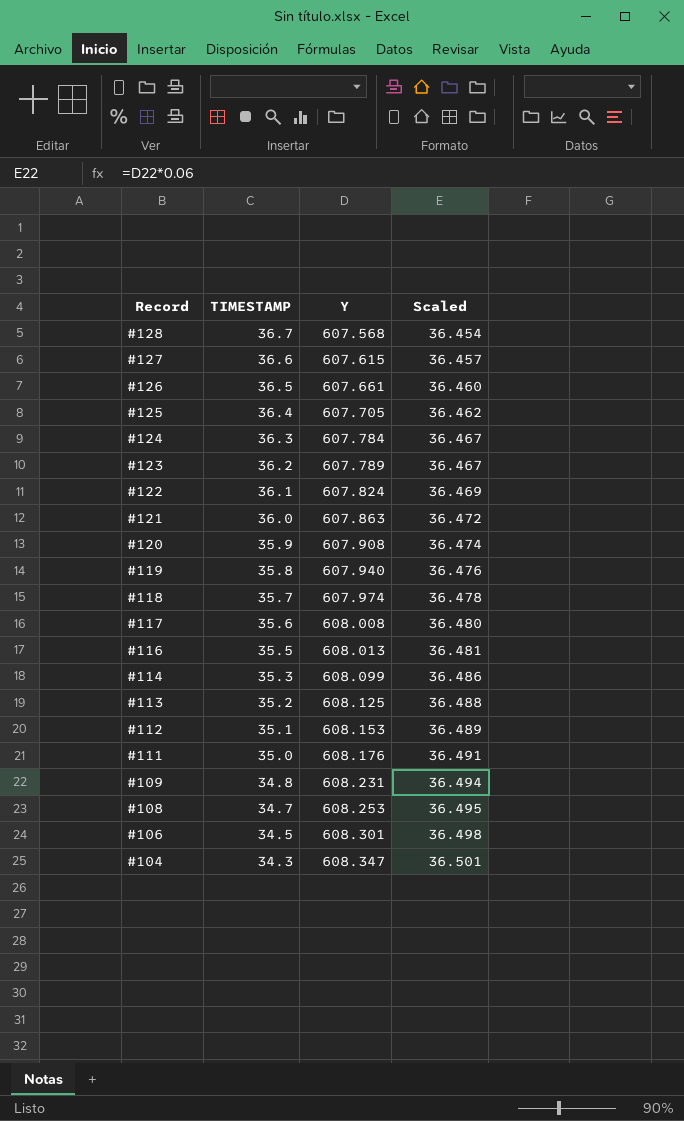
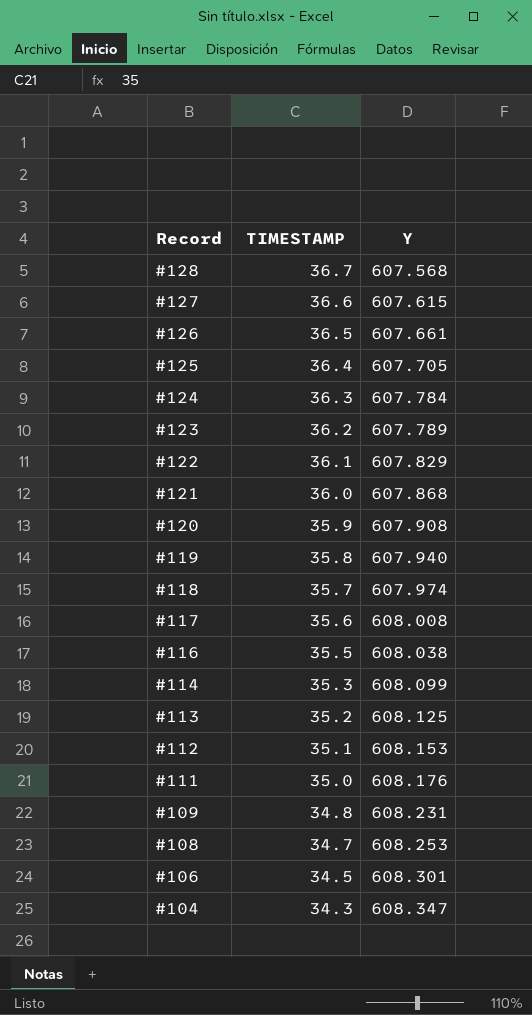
column Scaled | formula: [Y] * 0.06 -> none
#122 | Y: 607.824 -> 607.829
#121 | Y: 607.863 -> 607.868
#116 | Y: 608.013 -> 608.038

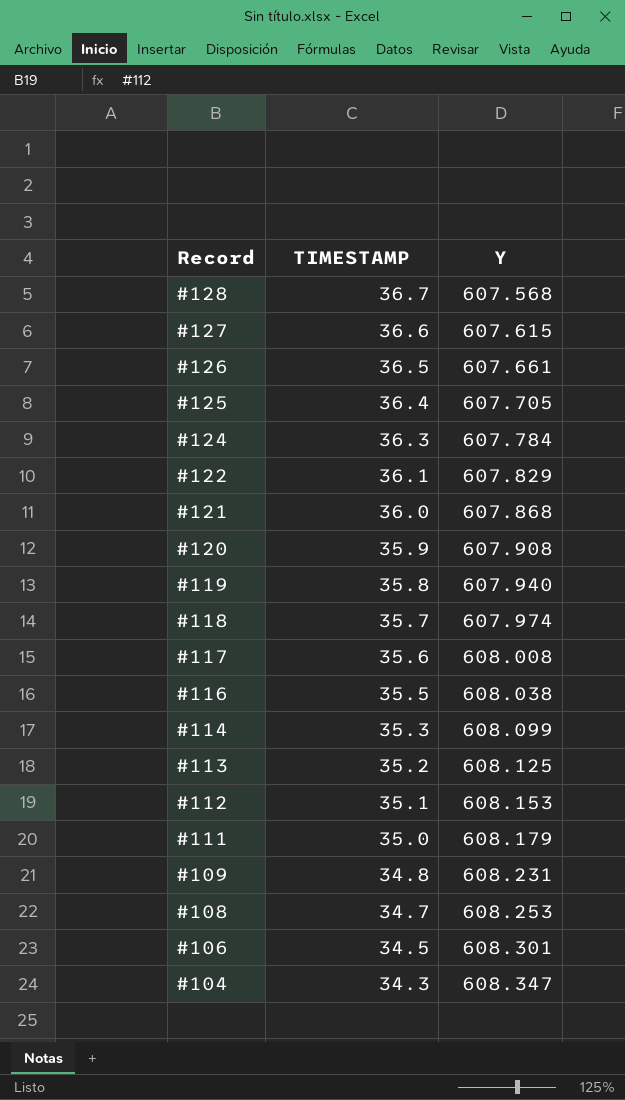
row #123: 36.2 | 607.789 -> none
#111 | Y: 608.176 -> 608.179

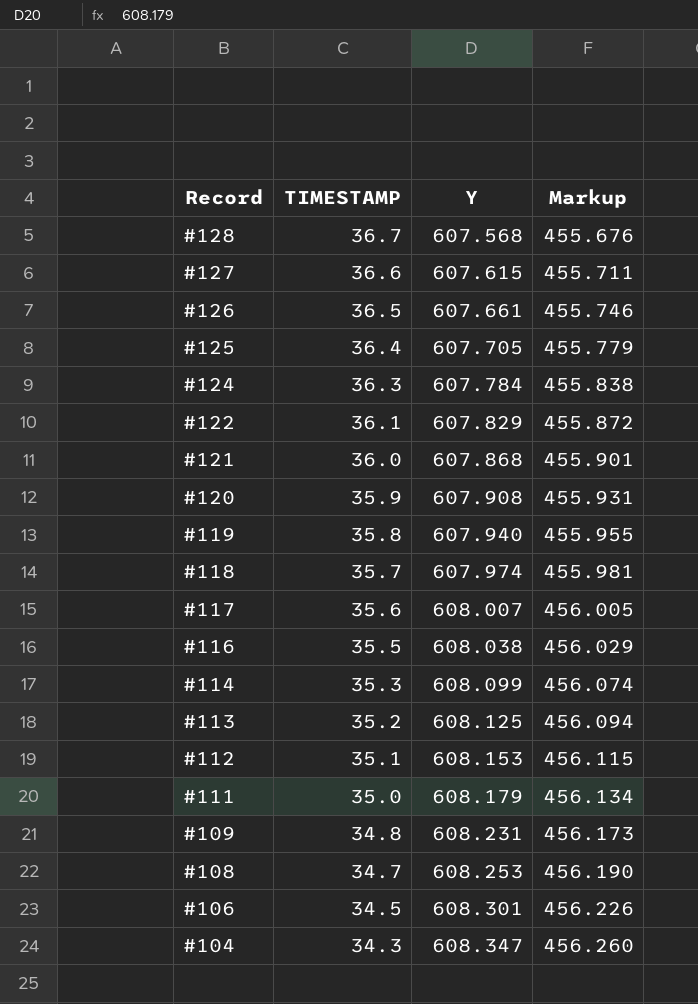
column Markup | formula: none -> [Y] * 0.75
#117 | Y: 608.008 -> 608.007

